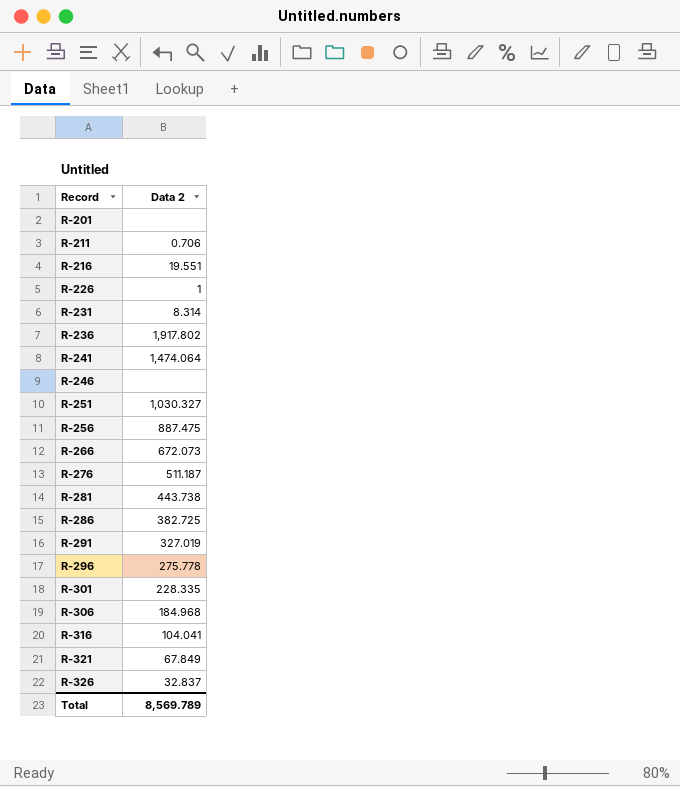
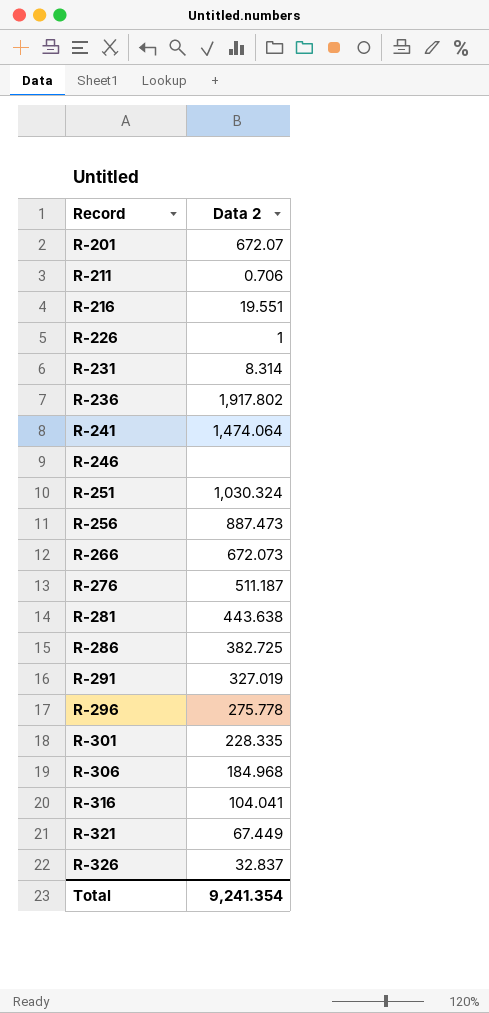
R-201 | Data 2: none -> 672.07
R-251 | Data 2: 1,030.327 -> 1,030.324
R-256 | Data 2: 887.475 -> 887.473
R-281 | Data 2: 443.738 -> 443.638
R-321 | Data 2: 67.849 -> 67.449
Total | Data 2: 8,569.789 -> 9,241.354

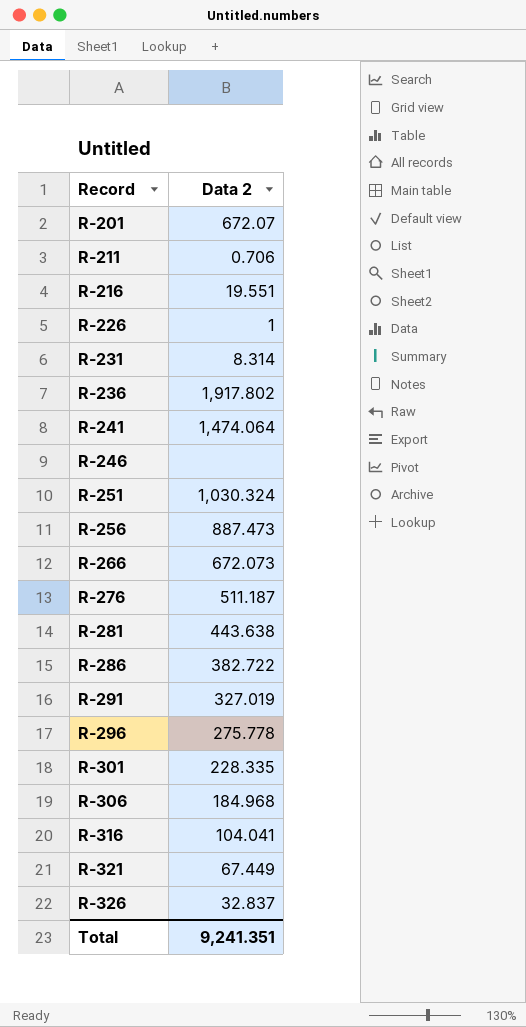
R-286 | Data 2: 382.725 -> 382.722
Total | Data 2: 9,241.354 -> 9,241.351

